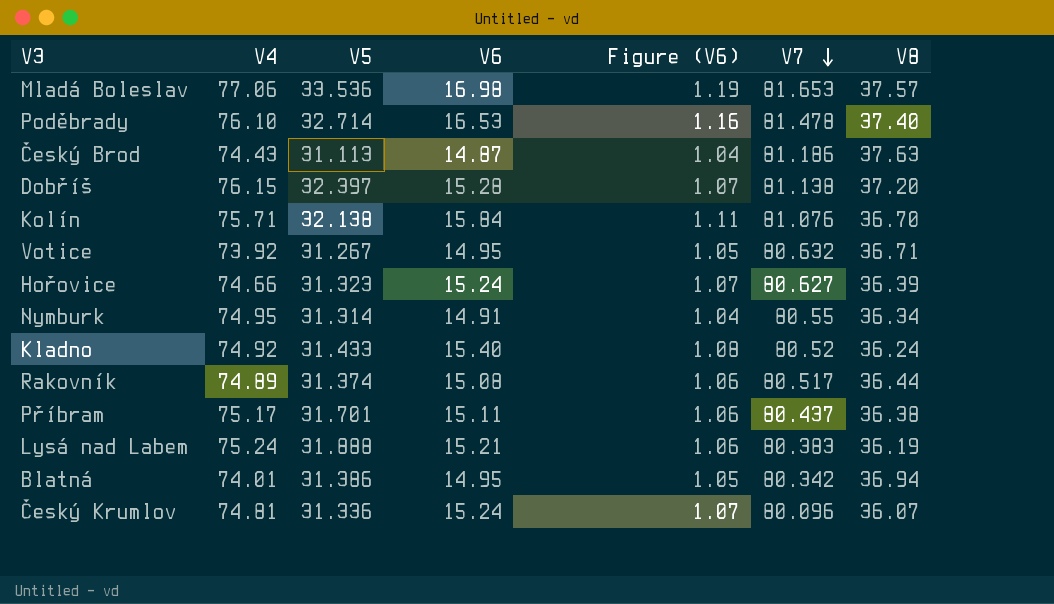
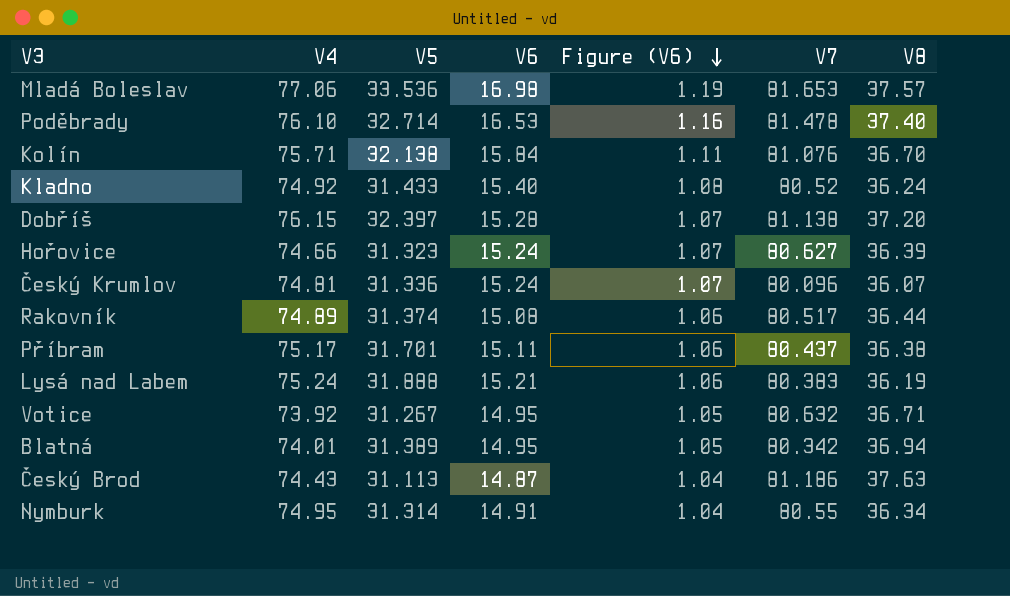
row order: V7 descending -> Figure (V6) descending
Blatná | V5: 31.386 -> 31.389

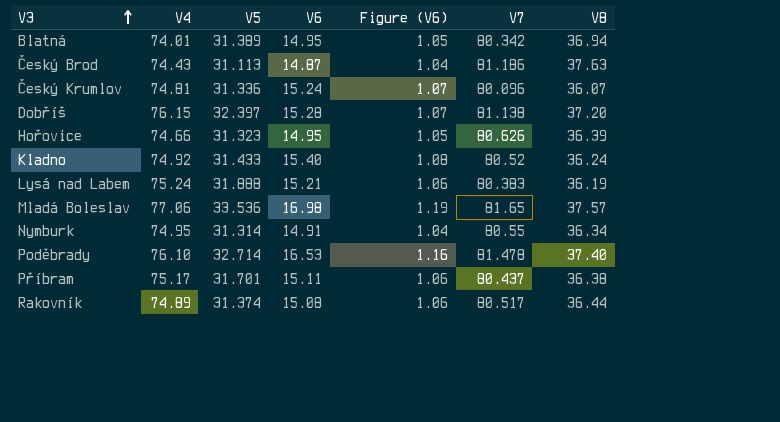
row order: Figure (V6) descending -> V3 ascending
row Kolín: 75.71 | 32.138 | 15.84 | 1.11 | 81.076 | 36.70 -> none
row Votice: 73.92 | 31.267 | 14.95 | 1.05 | 80.632 | 36.71 -> none
Hořovice | V6: 15.24 -> 14.95
Hořovice | Figure (V6): 1.07 -> 1.05
Hořovice | V7: 80.627 -> 80.626
Mladá Boleslav | V7: 81.653 -> 81.65

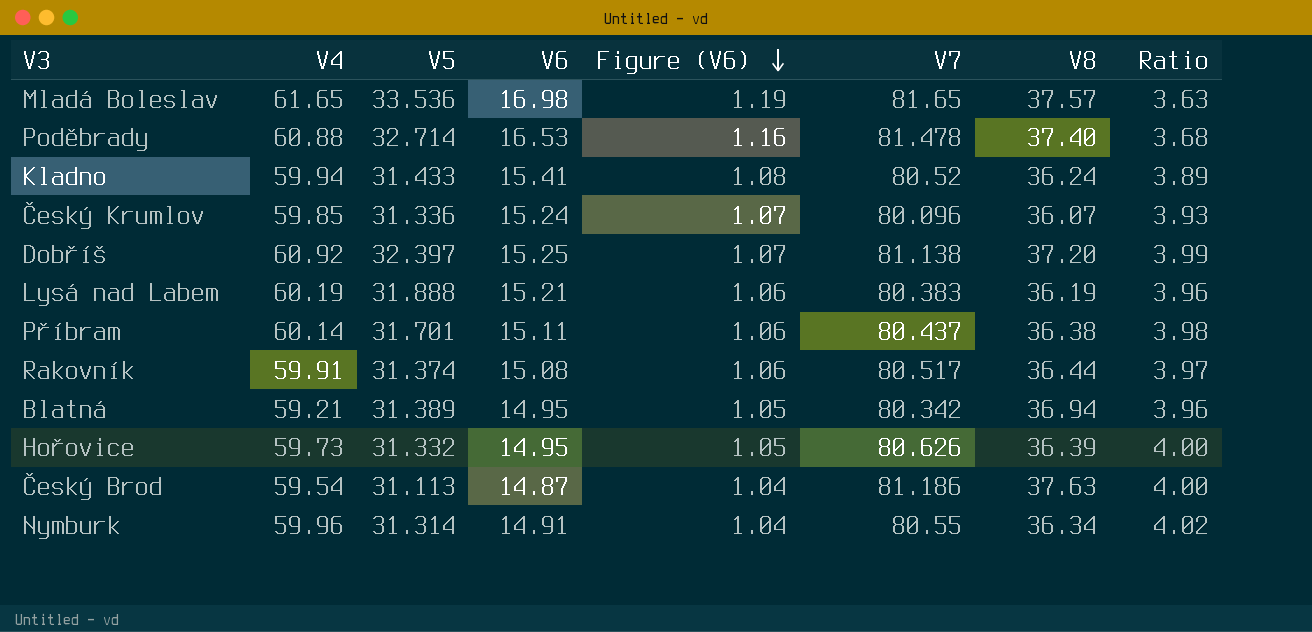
row order: V3 ascending -> Figure (V6) descending
column Ratio | formula: none -> [V4] / [V6]
Mladá Boleslav | V4: 77.06 -> 61.65
Poděbrady | V4: 76.10 -> 60.88
Kladno | V4: 74.92 -> 59.94
Kladno | V6: 15.40 -> 15.41
Český Krumlov | V4: 74.81 -> 59.85
Dobříš | V4: 76.15 -> 60.92
Dobříš | V6: 15.28 -> 15.25
Lysá nad Labem | V4: 75.24 -> 60.19
Příbram | V4: 75.17 -> 60.14
Rakovník | V4: 74.89 -> 59.91
Blatná | V4: 74.01 -> 59.21
Hořovice | V4: 74.66 -> 59.73
Hořovice | V5: 31.323 -> 31.332
Český Brod | V4: 74.43 -> 59.54
Nymburk | V4: 74.95 -> 59.96

